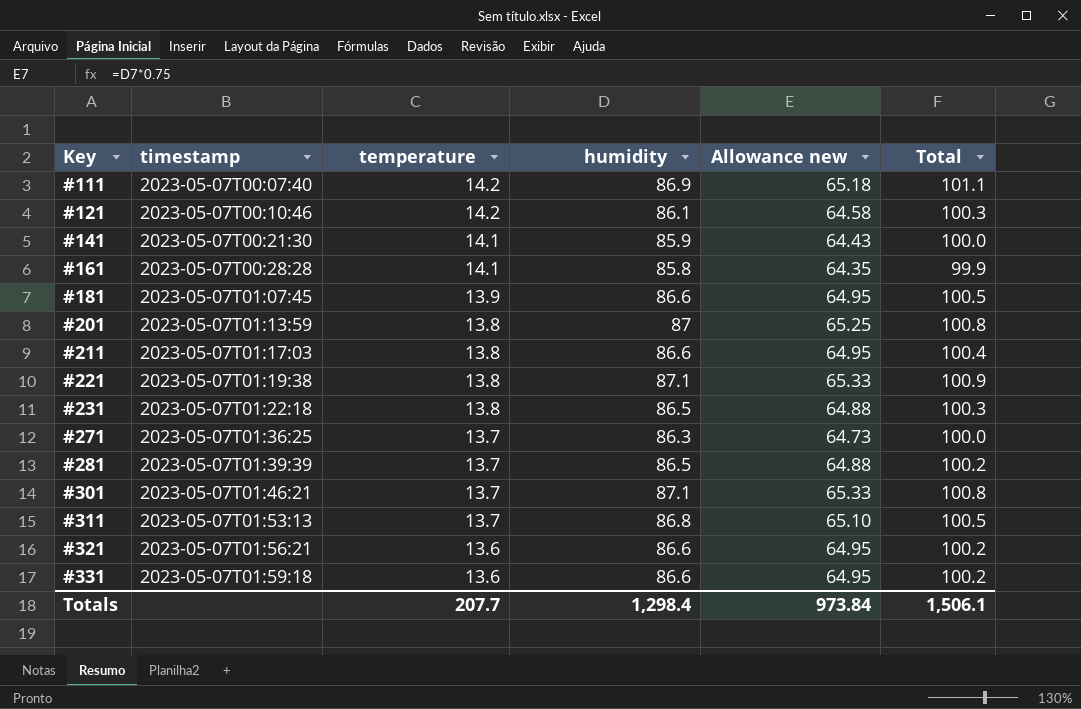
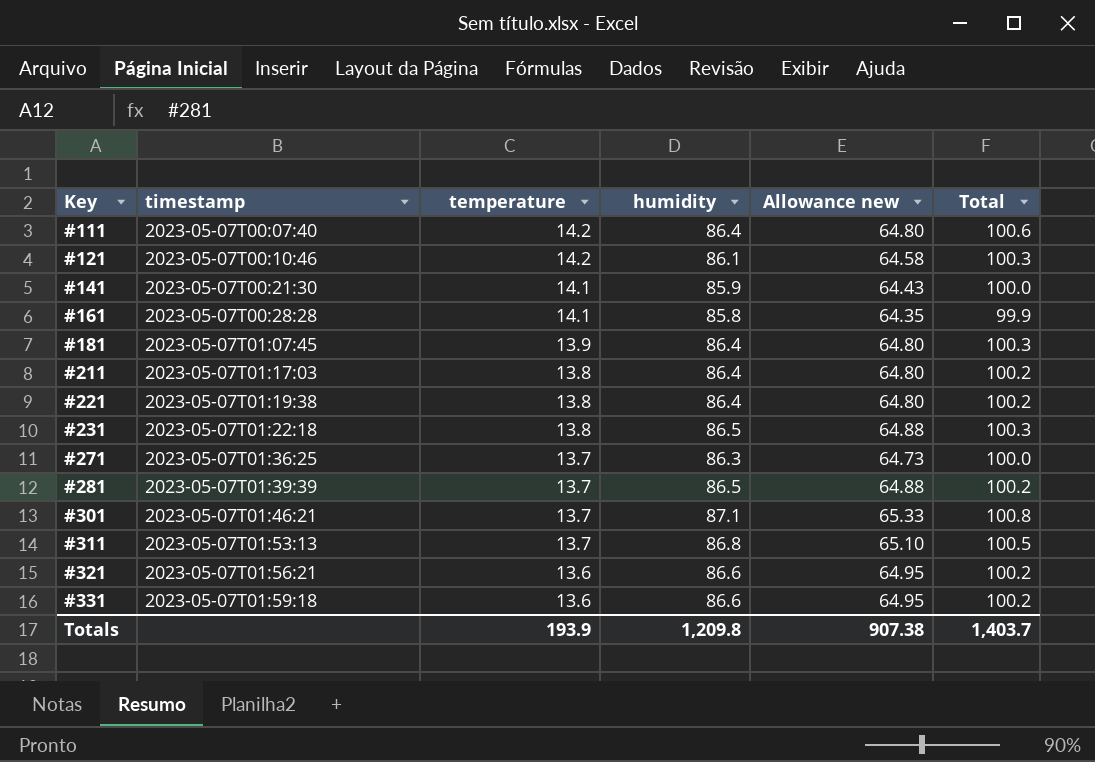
row #201: 2023-05-07T01:13:59 | 13.8 | 87 | 65.25 | 100.8 -> none
#111 | humidity: 86.9 -> 86.4
#111 | Allowance new: 65.18 -> 64.80
#111 | Total: 101.1 -> 100.6
#181 | humidity: 86.6 -> 86.4
#181 | Allowance new: 64.95 -> 64.80
#181 | Total: 100.5 -> 100.3
#211 | humidity: 86.6 -> 86.4
#211 | Allowance new: 64.95 -> 64.80
#211 | Total: 100.4 -> 100.2
#221 | humidity: 87.1 -> 86.4
#221 | Allowance new: 65.33 -> 64.80
#221 | Total: 100.9 -> 100.2
Totals | temperature: 207.7 -> 193.9
Totals | humidity: 1,298.4 -> 1,209.8
Totals | Allowance new: 973.84 -> 907.38
Totals | Total: 1,506.1 -> 1,403.7

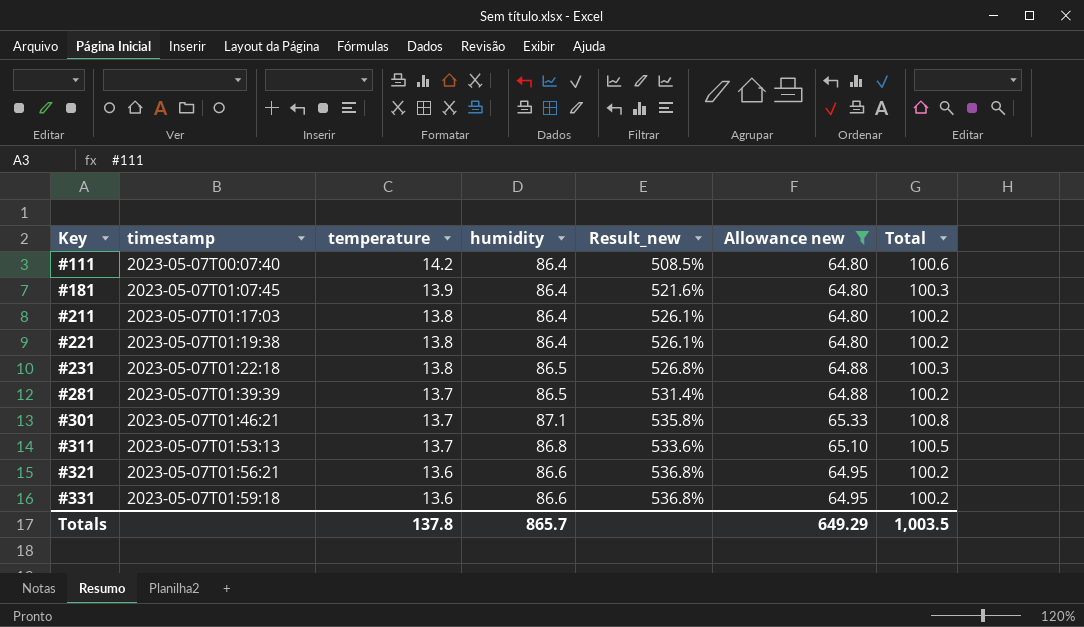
filter: none -> Allowance new >= 64.80
column Result_new | formula: none -> ([humidity] - [temperature]) / [temperature]
Totals | temperature: 193.9 -> 137.8
Totals | humidity: 1,209.8 -> 865.7
Totals | Allowance new: 907.38 -> 649.29
Totals | Total: 1,403.7 -> 1,003.5

